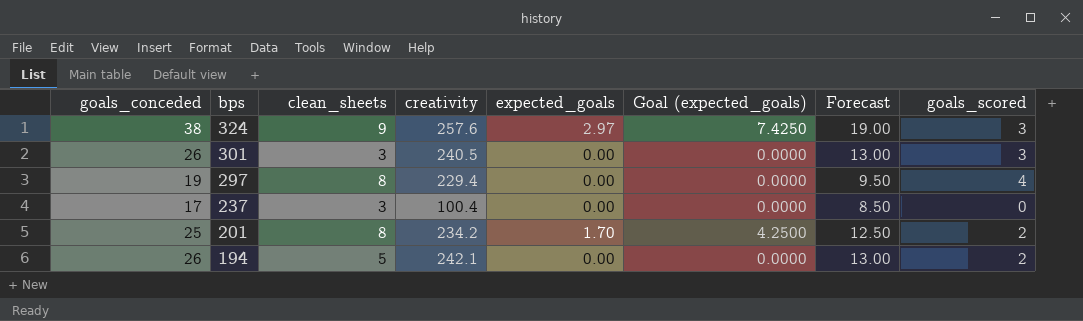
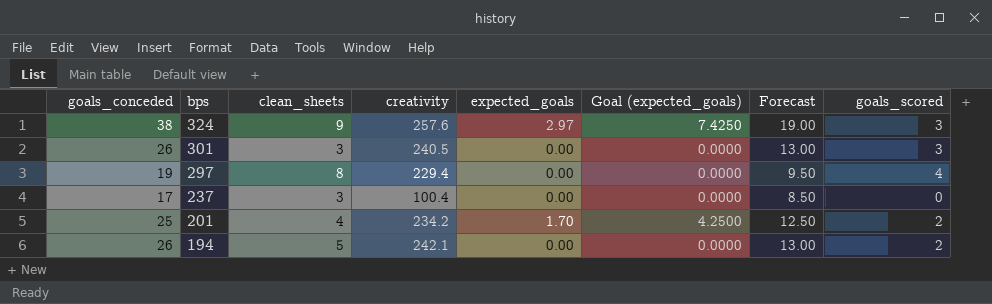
201 | clean_sheets: 8 -> 4

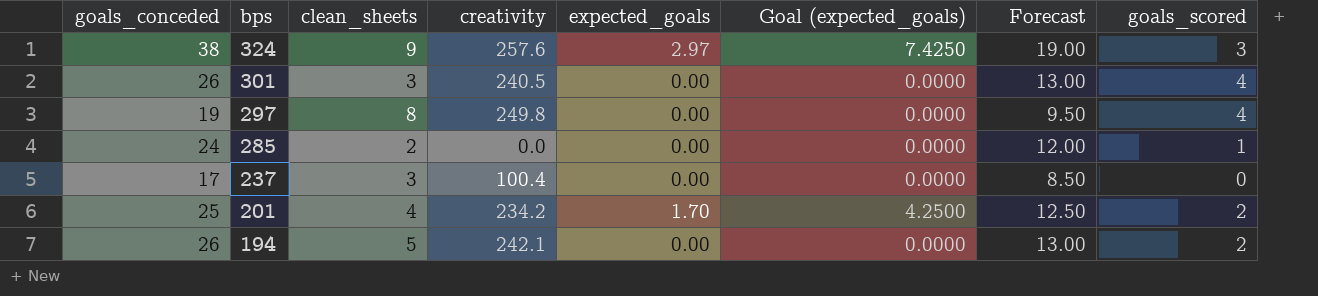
301 | goals_scored: 3 -> 4
297 | creativity: 229.4 -> 249.8
row 285: none -> 24 | 2 | 0.0 | 0.00 | 0.0000 | 12.00 | 1

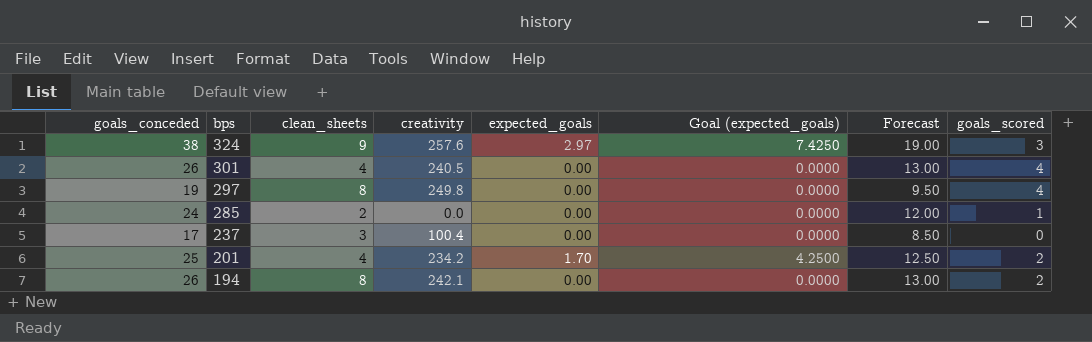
301 | clean_sheets: 3 -> 4
194 | clean_sheets: 5 -> 8

